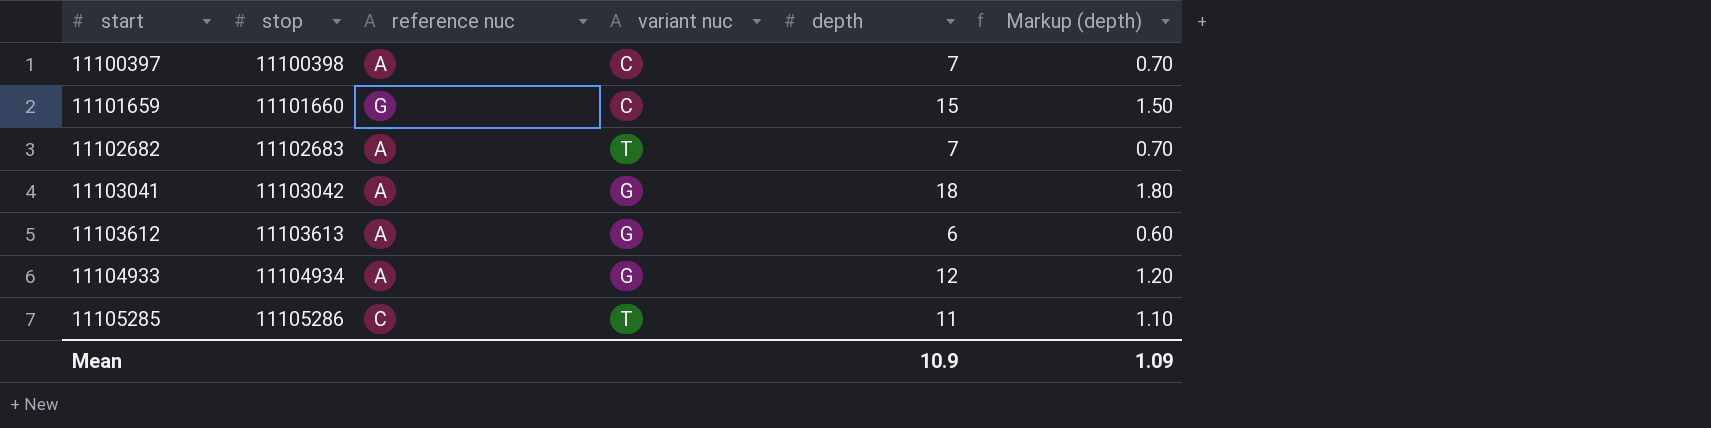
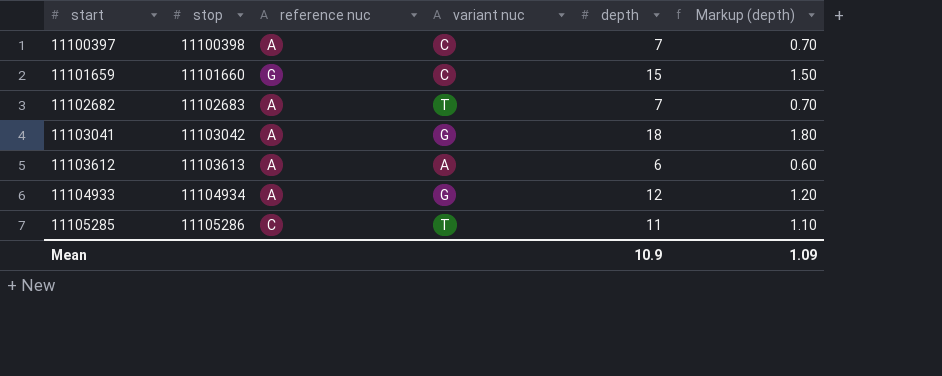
11103612 | variant nuc: G -> A

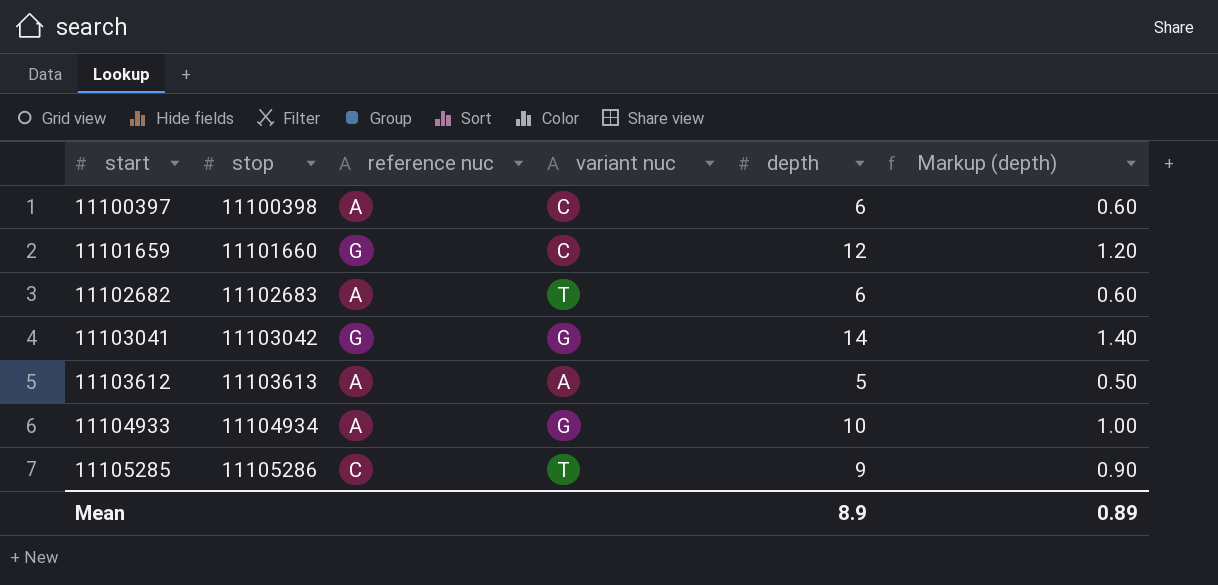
11100397 | depth: 7 -> 6
11100397 | Markup (depth): 0.70 -> 0.60
11101659 | depth: 15 -> 12
11101659 | Markup (depth): 1.50 -> 1.20
11102682 | depth: 7 -> 6
11102682 | Markup (depth): 0.70 -> 0.60
11103041 | reference nuc: A -> G
11103041 | depth: 18 -> 14
11103041 | Markup (depth): 1.80 -> 1.40
11103612 | depth: 6 -> 5
11103612 | Markup (depth): 0.60 -> 0.50
11104933 | depth: 12 -> 10
11104933 | Markup (depth): 1.20 -> 1.00
11105285 | depth: 11 -> 9
11105285 | Markup (depth): 1.10 -> 0.90
Mean | depth: 10.9 -> 8.9
Mean | Markup (depth): 1.09 -> 0.89

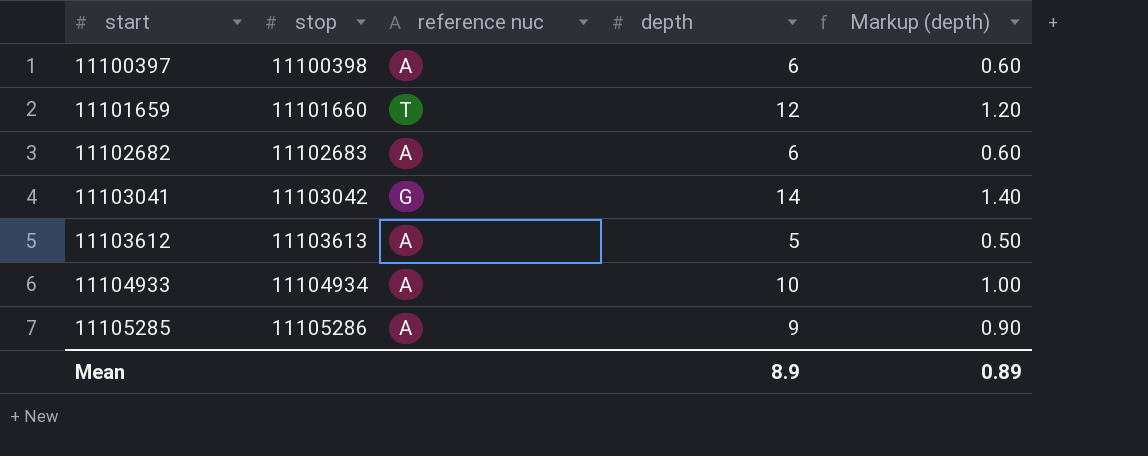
column variant nuc | position: 4 -> none
11101659 | reference nuc: G -> T
11105285 | reference nuc: C -> A

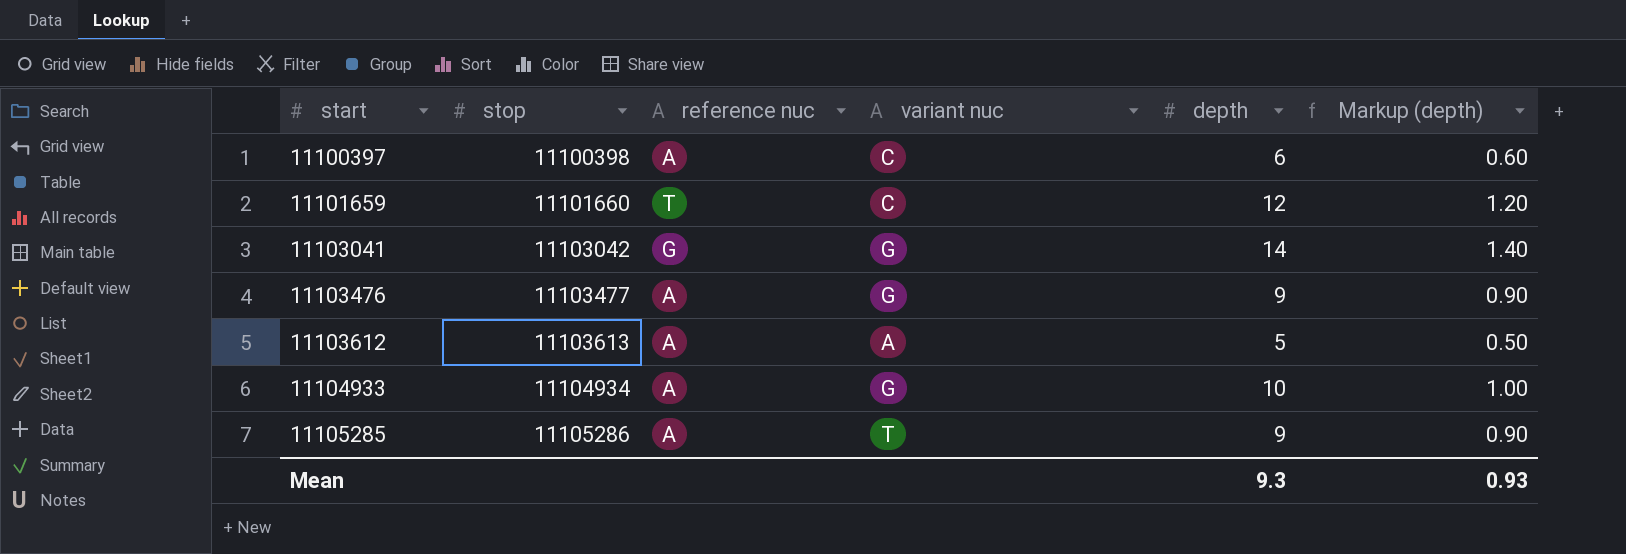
column variant nuc | position: none -> 4
row 11102682: 11102683 | A | 6 | 0.60 -> none
row 11103476: none -> 11103477 | A | G | 9 | 0.90
Mean | depth: 8.9 -> 9.3
Mean | Markup (depth): 0.89 -> 0.93

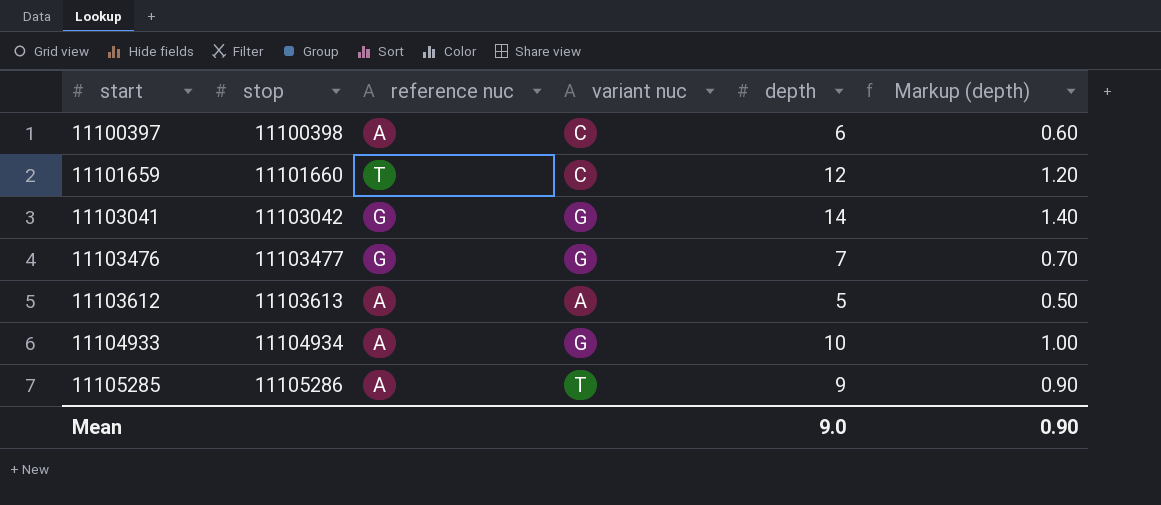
11103476 | reference nuc: A -> G
11103476 | depth: 9 -> 7
11103476 | Markup (depth): 0.90 -> 0.70
Mean | depth: 9.3 -> 9.0
Mean | Markup (depth): 0.93 -> 0.90

